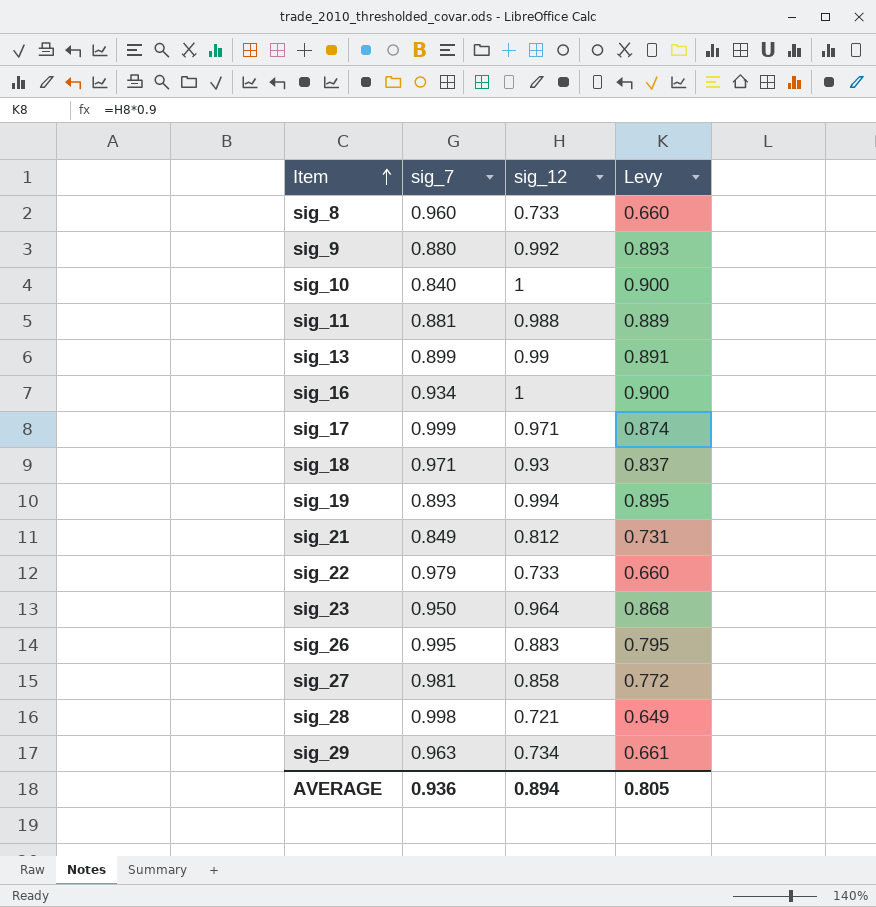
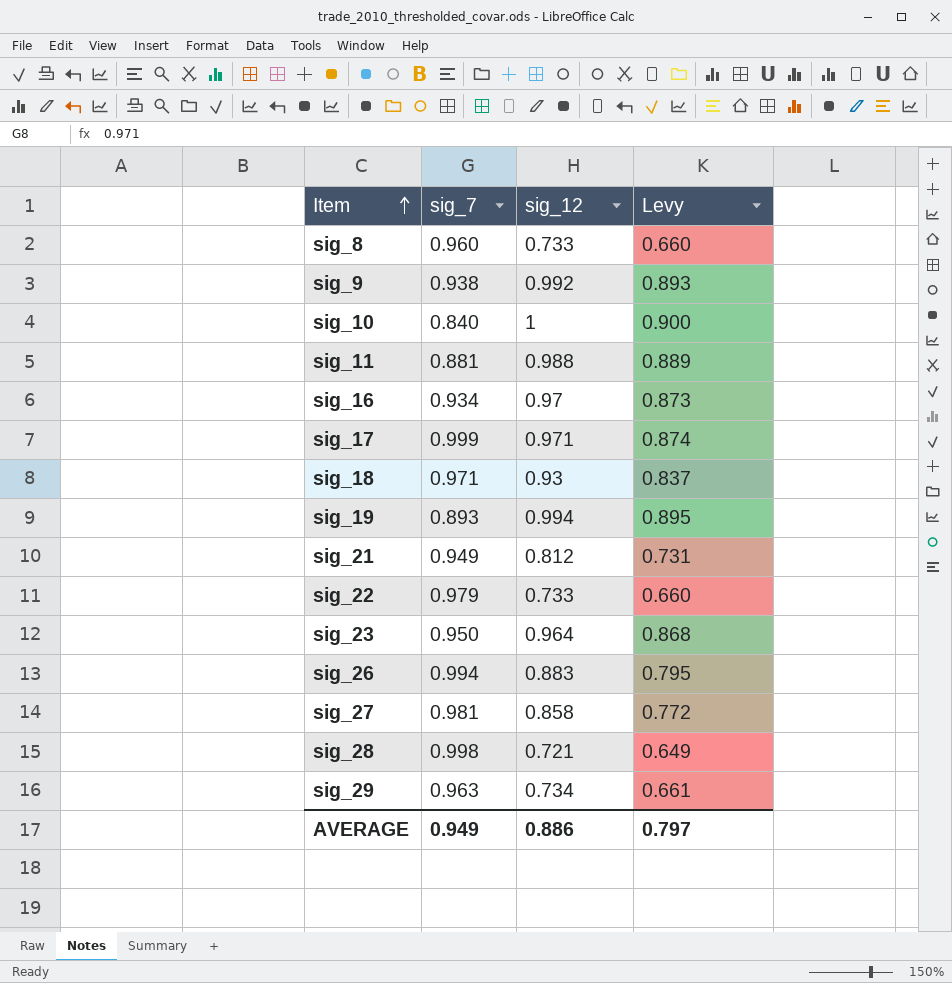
row sig_13: 0.899 | 0.99 | 0.891 -> none
sig_9 | sig_7: 0.880 -> 0.938
sig_16 | sig_12: 1 -> 0.97
sig_16 | Levy: 0.900 -> 0.873
sig_21 | sig_7: 0.849 -> 0.949
sig_26 | sig_7: 0.995 -> 0.994
AVERAGE | sig_7: 0.936 -> 0.949
AVERAGE | sig_12: 0.894 -> 0.886
AVERAGE | Levy: 0.805 -> 0.797

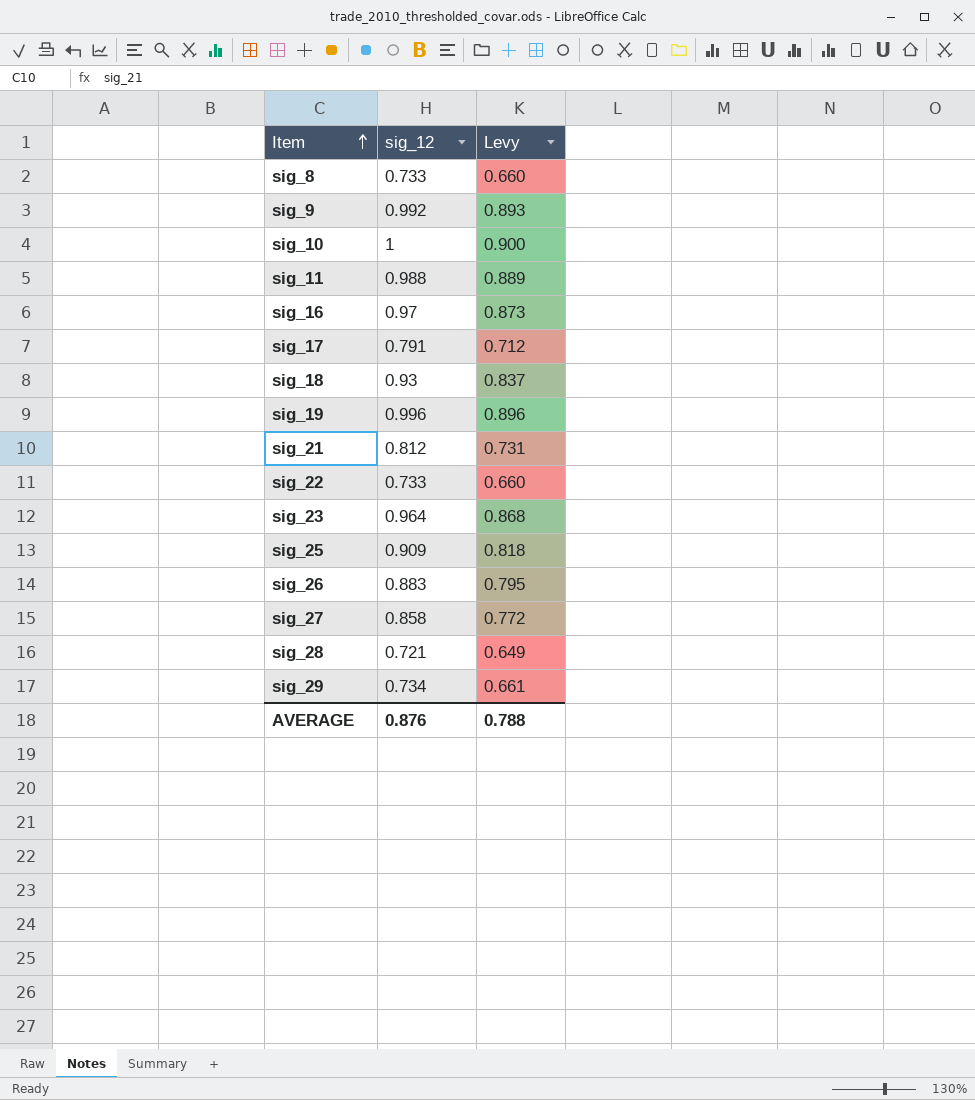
column sig_7 | position: 2 -> none
sig_17 | sig_12: 0.971 -> 0.791
sig_17 | Levy: 0.874 -> 0.712
sig_19 | sig_12: 0.994 -> 0.996
sig_19 | Levy: 0.895 -> 0.896
row sig_25: none -> 0.909 | 0.818
AVERAGE | sig_12: 0.886 -> 0.876
AVERAGE | Levy: 0.797 -> 0.788

